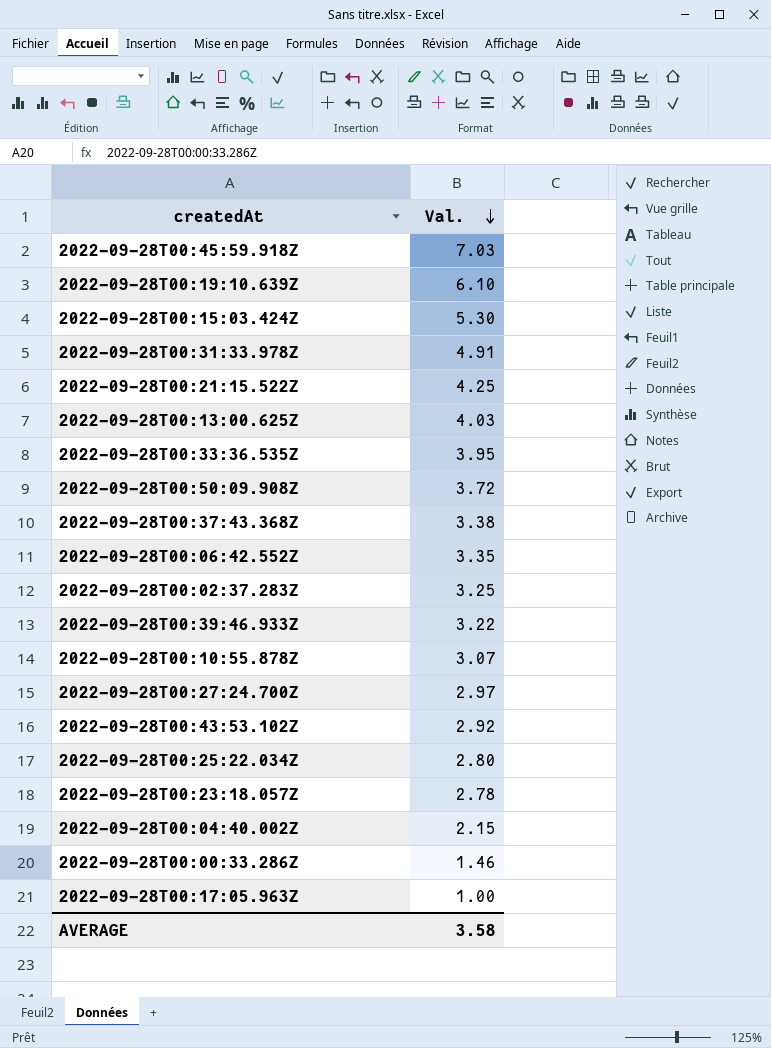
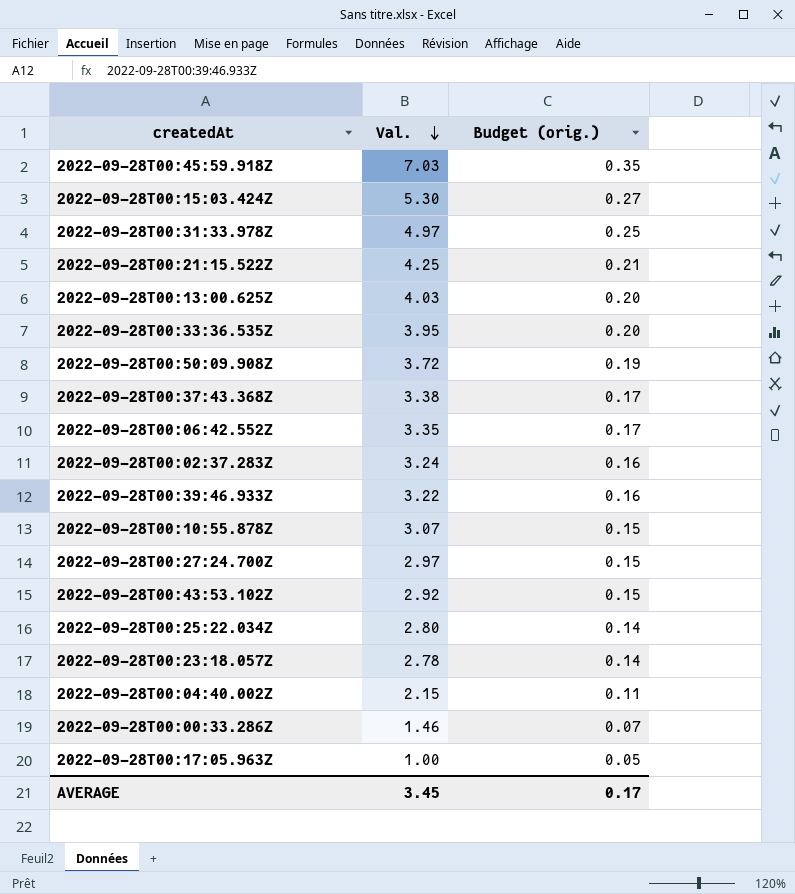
column Budget (orig.) | formula: none -> [Val.] * 0.05
row 2022-09-28T00:19:10.639Z: 6.10 -> none
2022-09-28T00:31:33.978Z | Val.: 4.91 -> 4.97
2022-09-28T00:02:37.283Z | Val.: 3.25 -> 3.24
AVERAGE | Val.: 3.58 -> 3.45

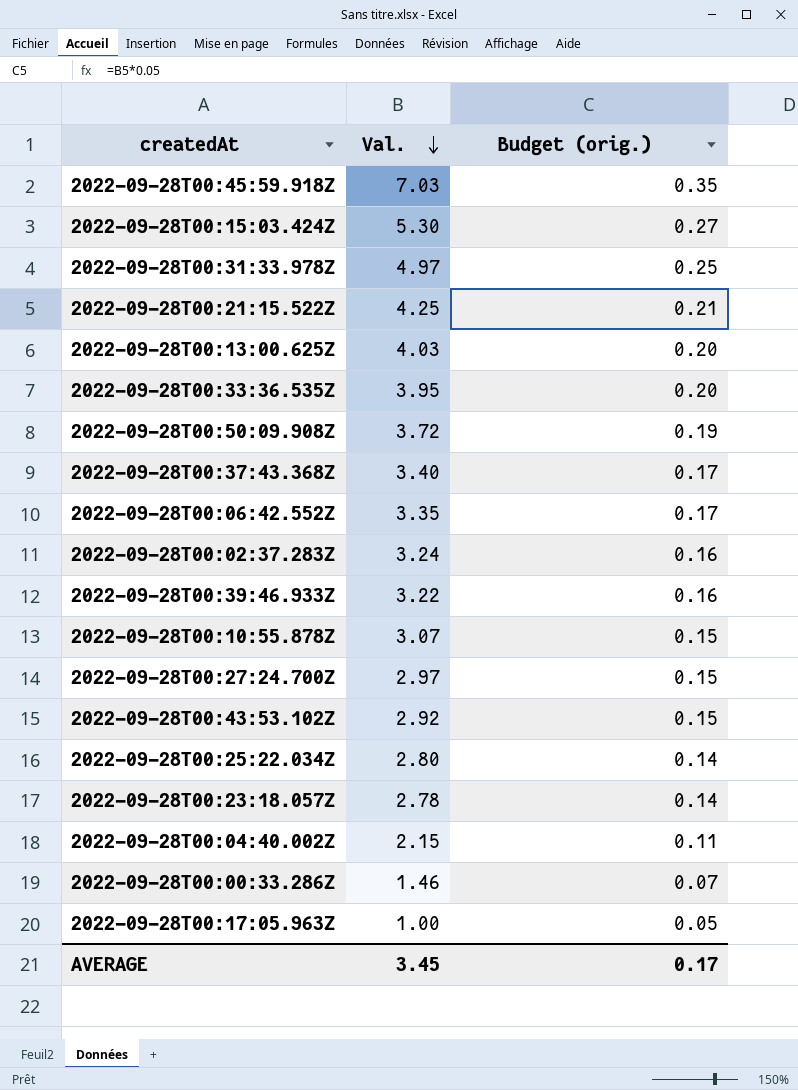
2022-09-28T00:37:43.368Z | Val.: 3.38 -> 3.40

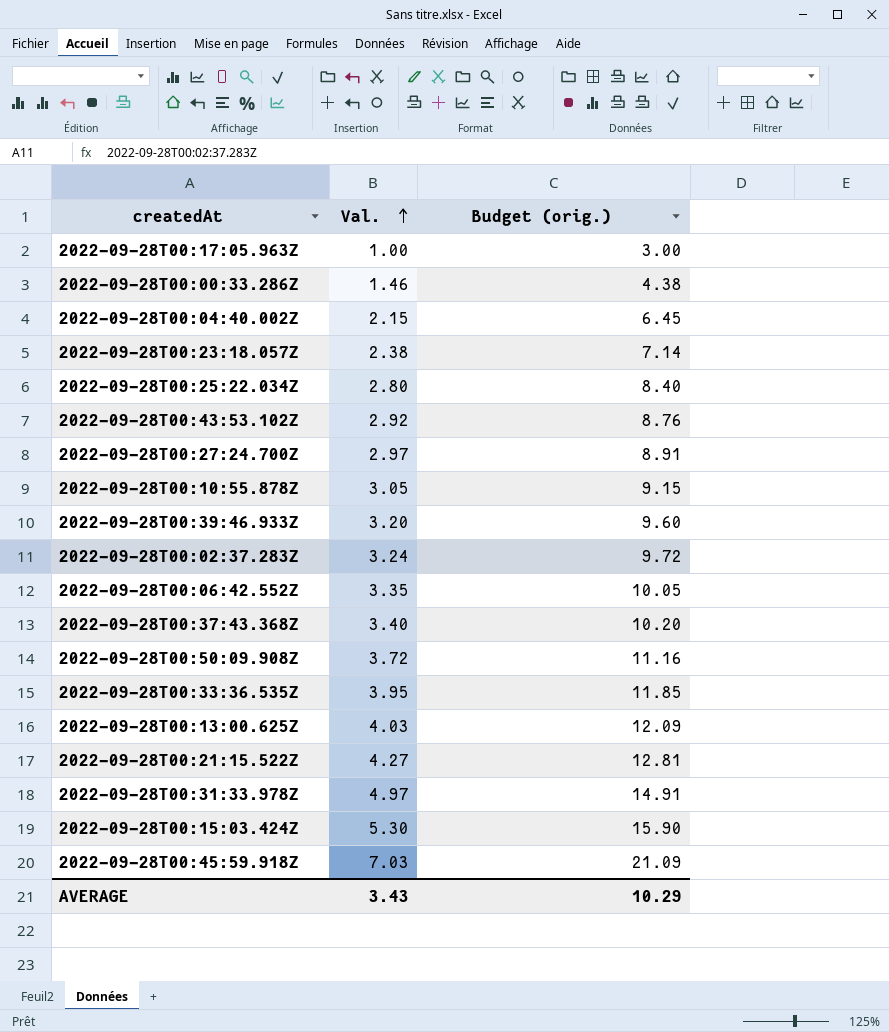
row order: Val. descending -> Val. ascending
column Budget (orig.) | formula: [Val.] * 0.05 -> [Val.] * 3
2022-09-28T00:23:18.057Z | Val.: 2.78 -> 2.38
2022-09-28T00:10:55.878Z | Val.: 3.07 -> 3.05
2022-09-28T00:39:46.933Z | Val.: 3.22 -> 3.20
2022-09-28T00:21:15.522Z | Val.: 4.25 -> 4.27
AVERAGE | Val.: 3.45 -> 3.43
AVERAGE | Budget (orig.): 0.17 -> 10.29

